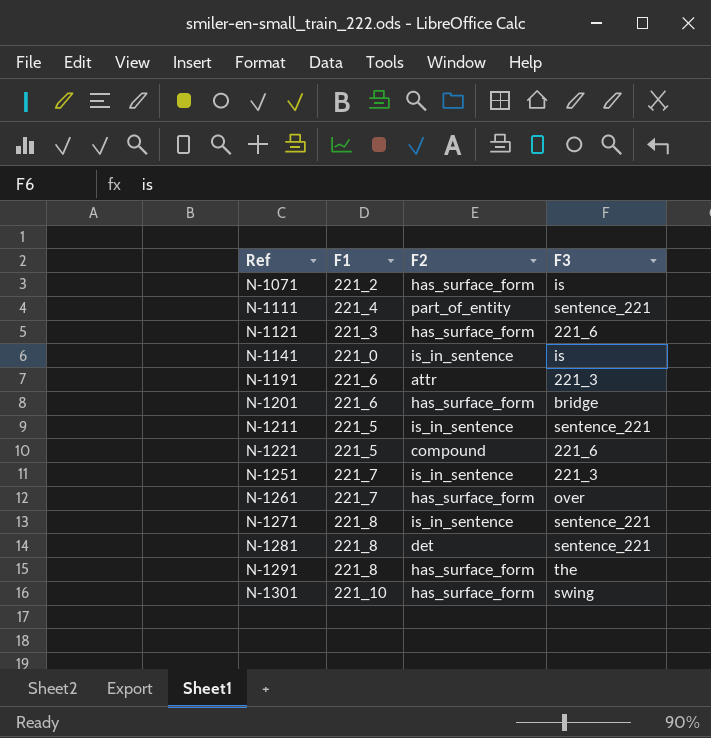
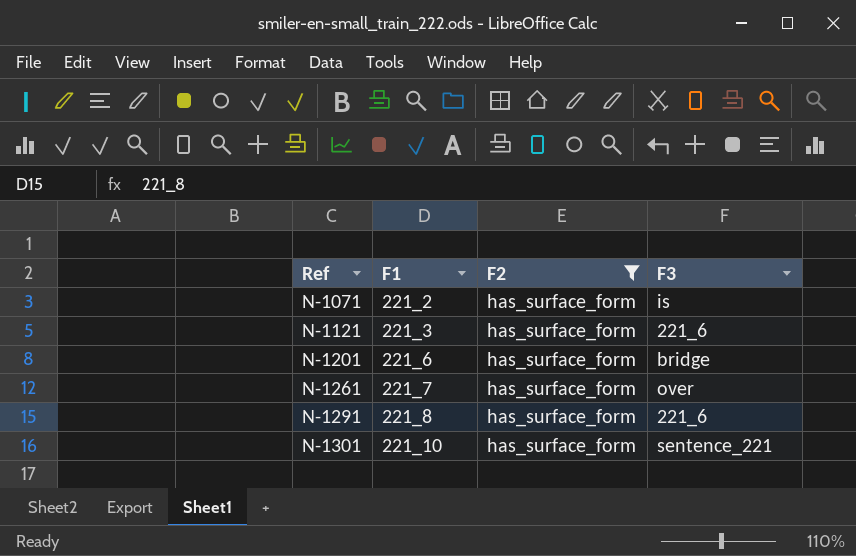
filter: none -> F2 = has_surface_form
N-1291 | F3: the -> 221_6
N-1301 | F3: swing -> sentence_221

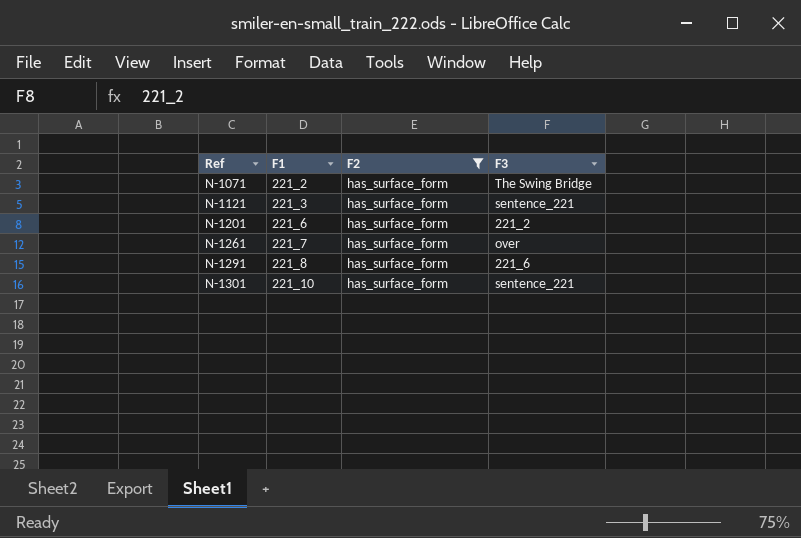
N-1071 | F3: is -> The Swing Bridge
N-1121 | F3: 221_6 -> sentence_221
N-1201 | F3: bridge -> 221_2

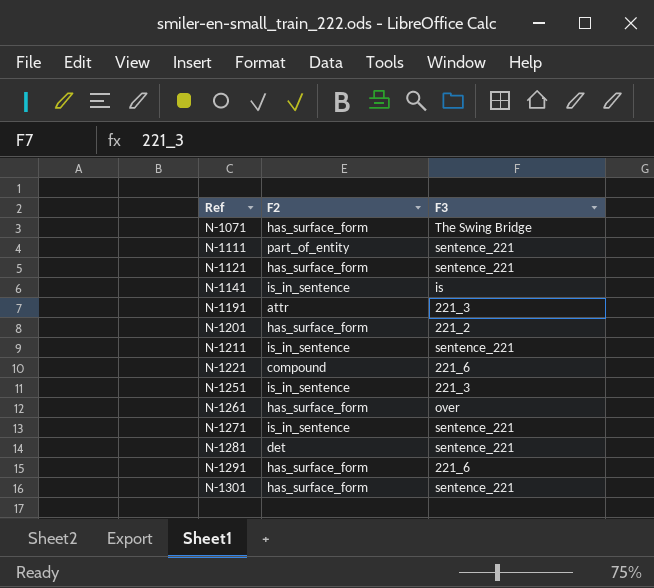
filter: F2 = has_surface_form -> none
column F1 | position: 2 -> none

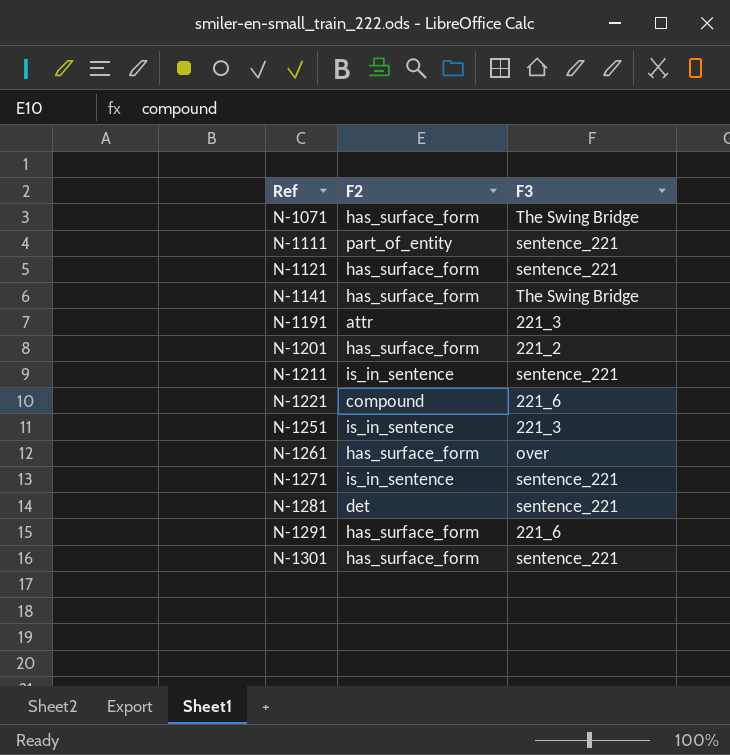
N-1141 | F2: is_in_sentence -> has_surface_form
N-1141 | F3: is -> The Swing Bridge

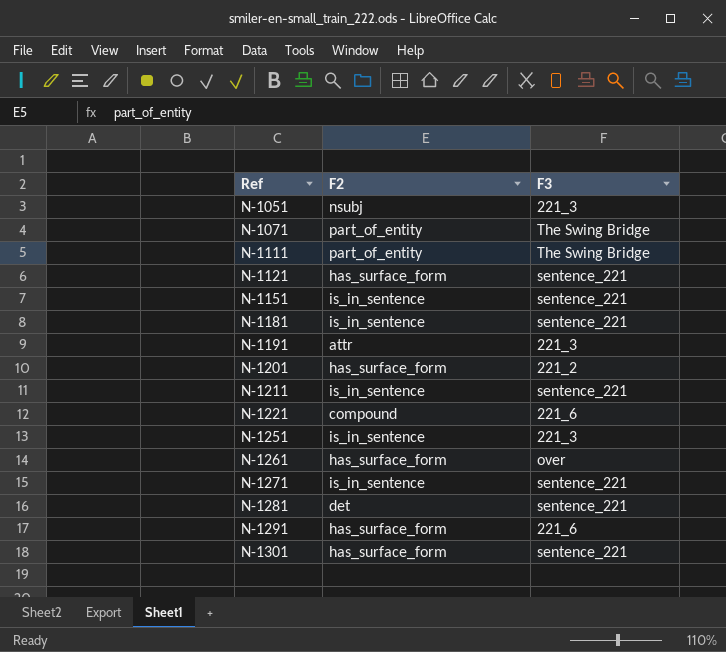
row N-1141: has_surface_form | The Swing Bridge -> none
row N-1051: none -> nsubj | 221_3
N-1071 | F2: has_surface_form -> part_of_entity
N-1111 | F3: sentence_221 -> The Swing Bridge
row N-1151: none -> is_in_sentence | sentence_221
row N-1181: none -> is_in_sentence | sentence_221

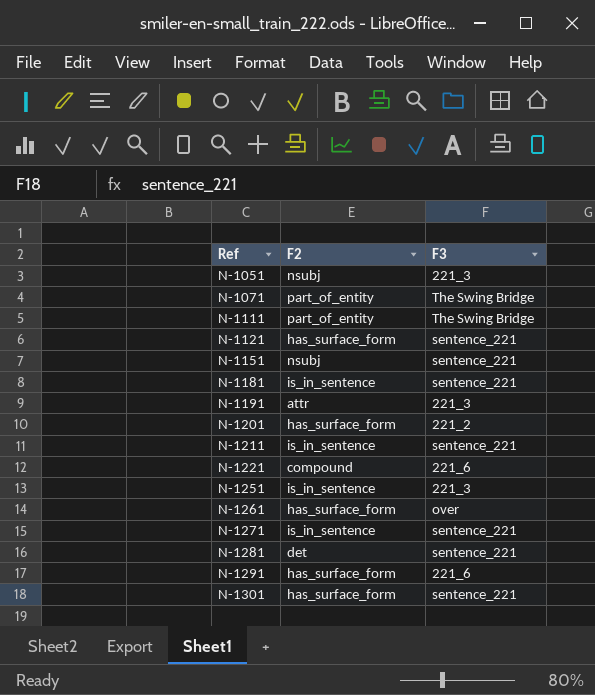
N-1151 | F2: is_in_sentence -> nsubj

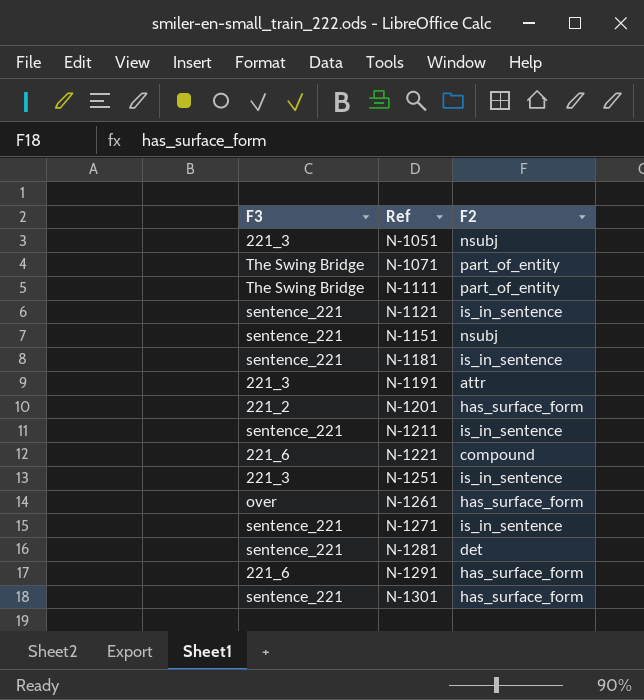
column F3 | position: 3 -> 1
N-1121 | F2: has_surface_form -> is_in_sentence

